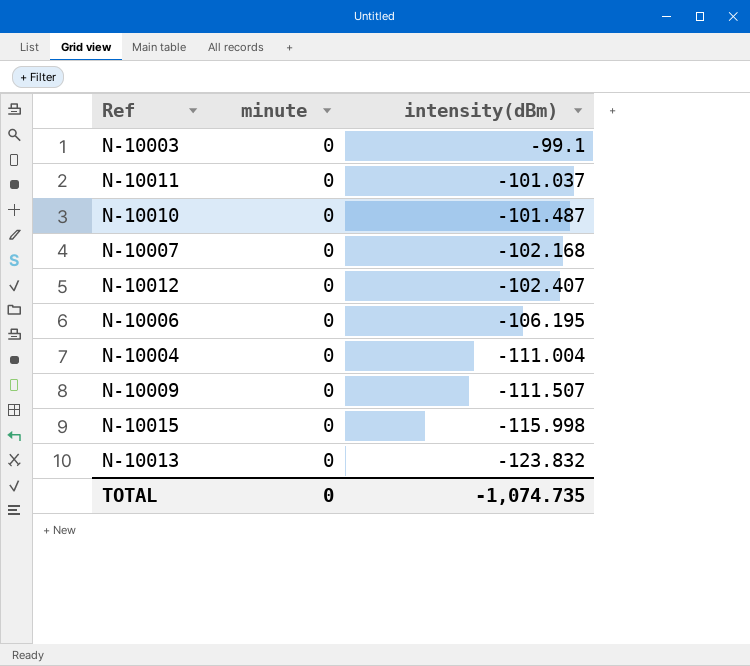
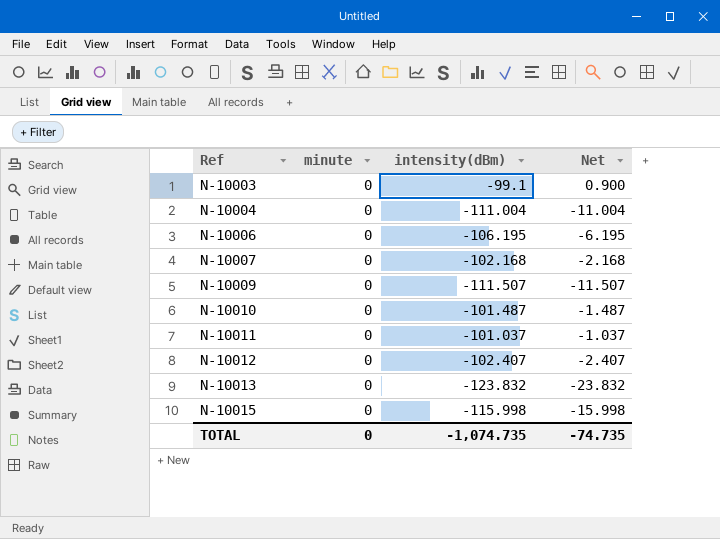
row order: intensity(dBm) descending -> Ref ascending
column Net | formula: none -> [intensity(dBm)] + 100

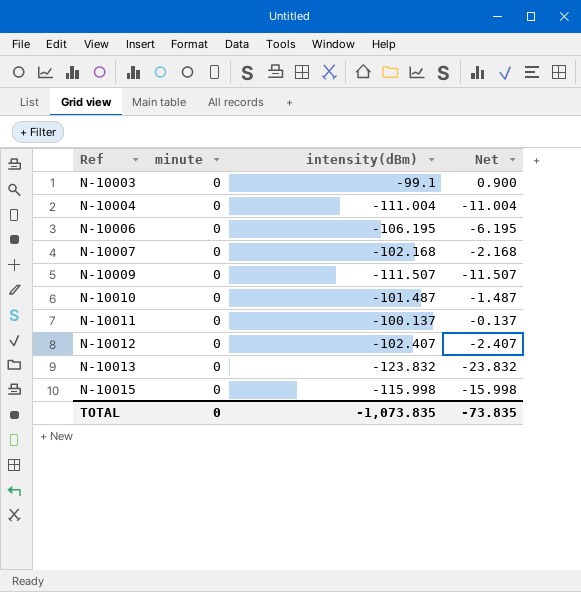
N-10011 | intensity(dBm): -101.037 -> -100.137
N-10011 | Net: -1.037 -> -0.137
TOTAL | intensity(dBm): -1,074.735 -> -1,073.835
TOTAL | Net: -74.735 -> -73.835

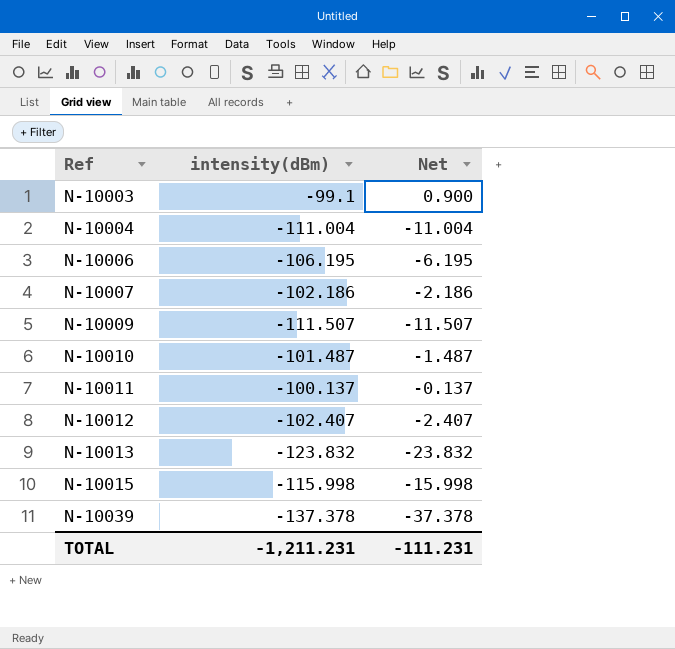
column minute | position: 2 -> none
N-10007 | intensity(dBm): -102.168 -> -102.186
N-10007 | Net: -2.168 -> -2.186
row N-10039: none -> -137.378 | -37.378
TOTAL | intensity(dBm): -1,073.835 -> -1,211.231
TOTAL | Net: -73.835 -> -111.231

